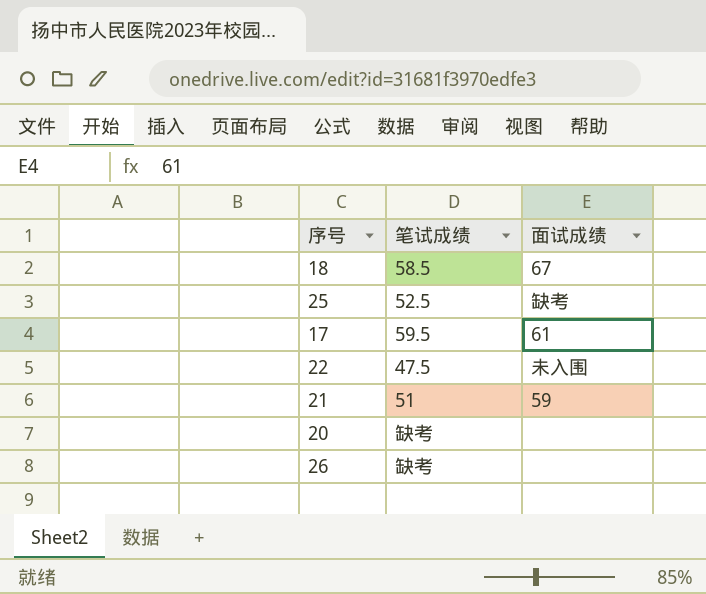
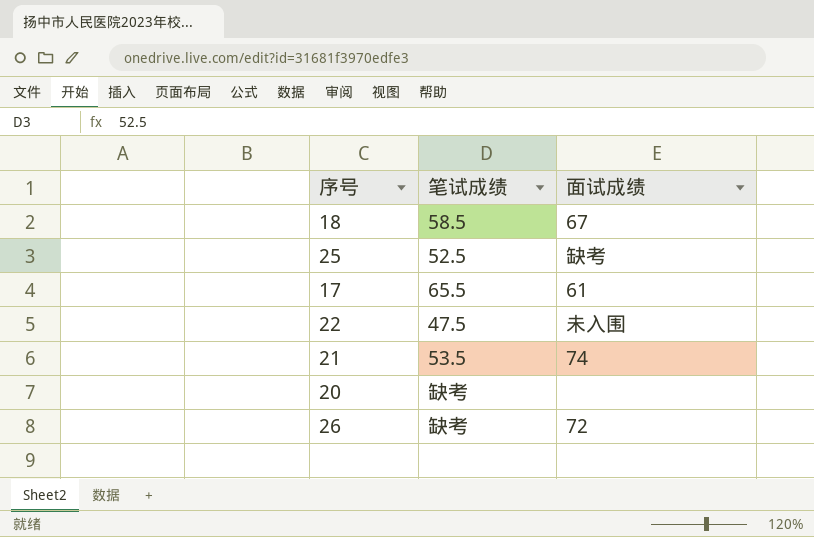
17 | 笔试成绩: 59.5 -> 65.5
21 | 笔试成绩: 51 -> 53.5
21 | 面试成绩: 59 -> 74
26 | 面试成绩: none -> 72

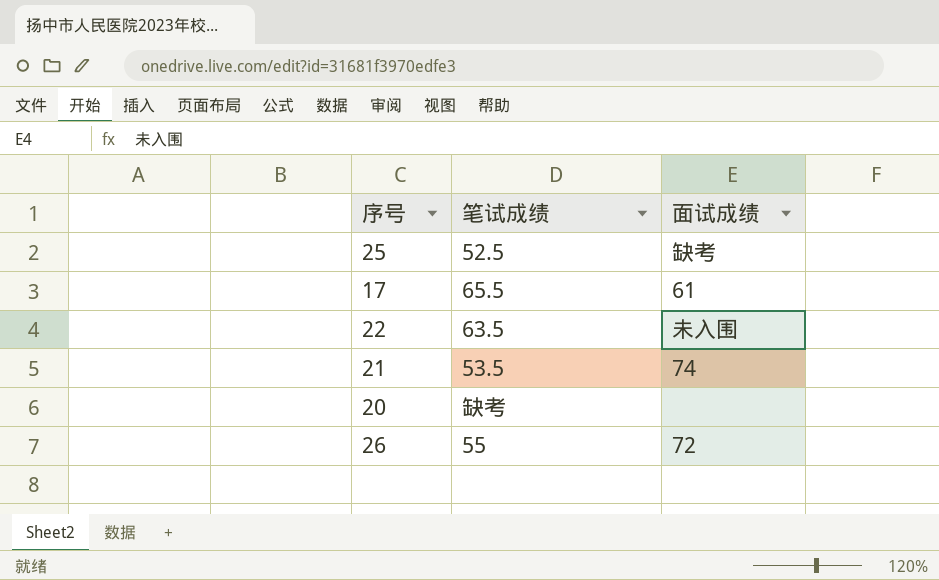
row 18: 58.5 | 67 -> none
22 | 笔试成绩: 47.5 -> 63.5
26 | 笔试成绩: 缺考 -> 55

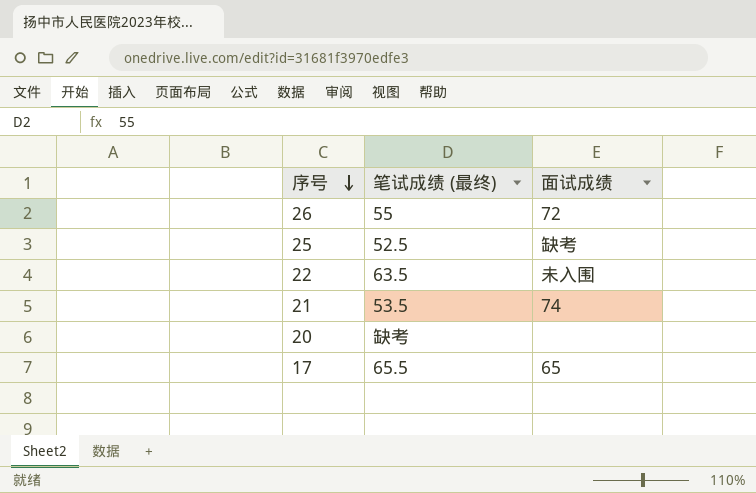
row order: none -> 序号 descending
column name: 笔试成绩 -> 笔试成绩 (最终)
17 | 面试成绩: 61 -> 65

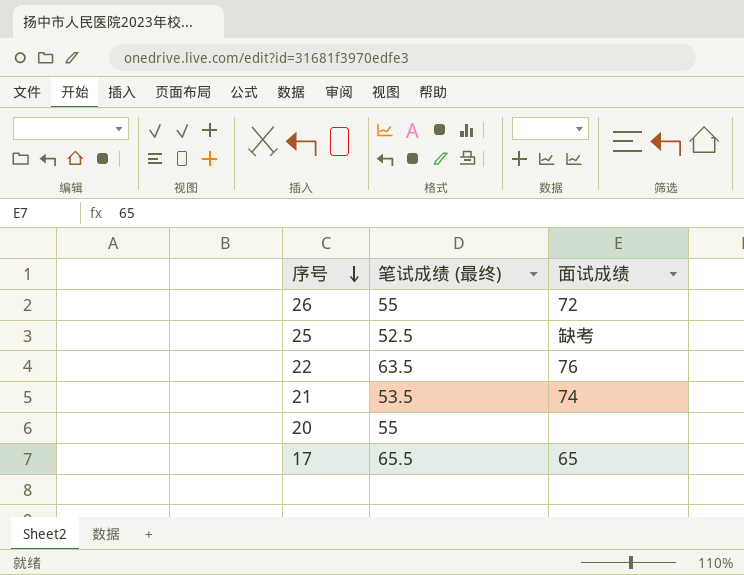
22 | 面试成绩: 未入围 -> 76
20 | 笔试成绩 (最终): 缺考 -> 55

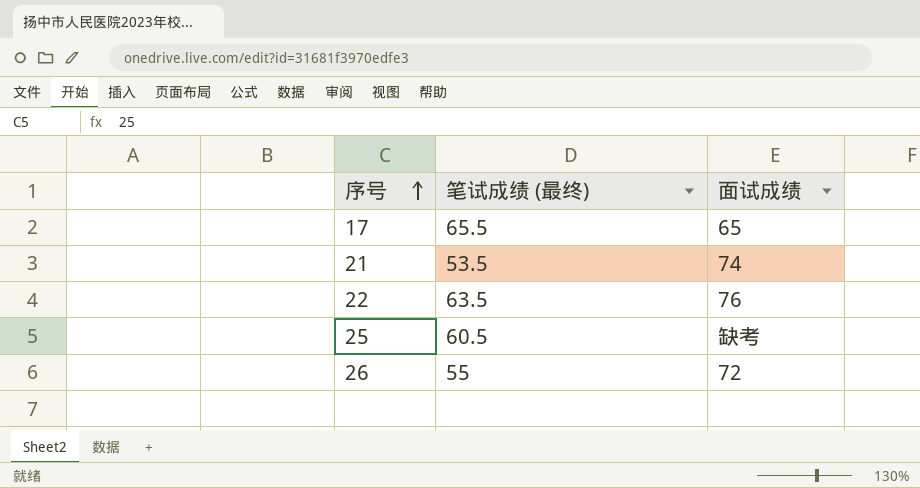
row order: 序号 descending -> 序号 ascending
row 20: 55 | none -> none
25 | 笔试成绩 (最终): 52.5 -> 60.5

